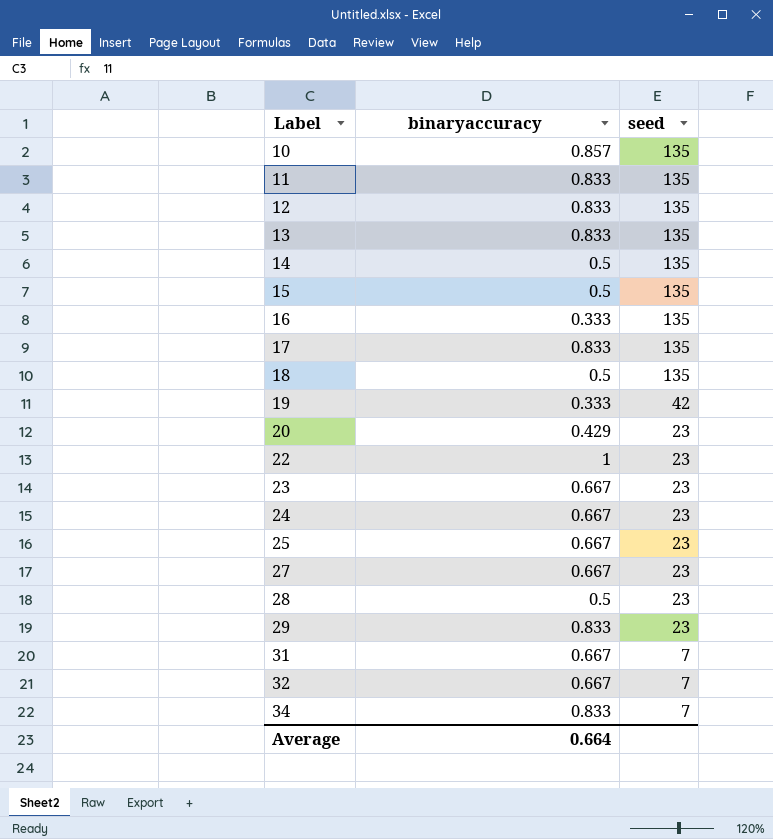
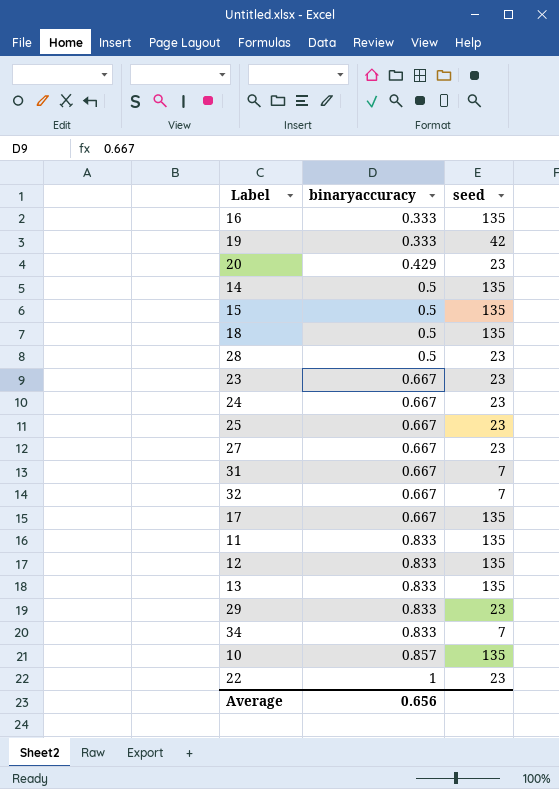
row order: Label ascending -> binaryaccuracy ascending
17 | binaryaccuracy: 0.833 -> 0.667
Average | binaryaccuracy: 0.664 -> 0.656

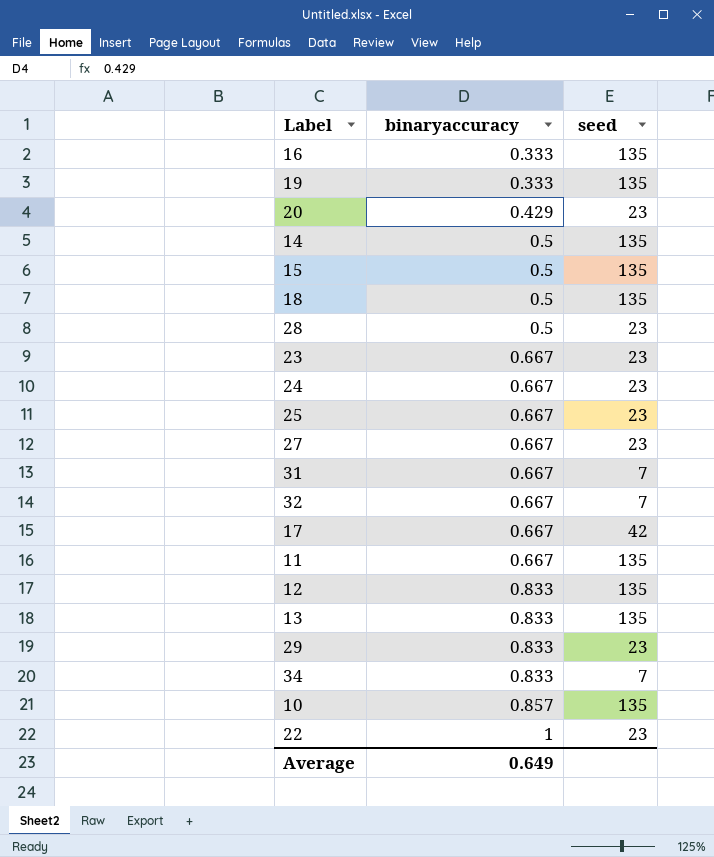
19 | seed: 42 -> 135
17 | seed: 135 -> 42
11 | binaryaccuracy: 0.833 -> 0.667
Average | binaryaccuracy: 0.656 -> 0.649

